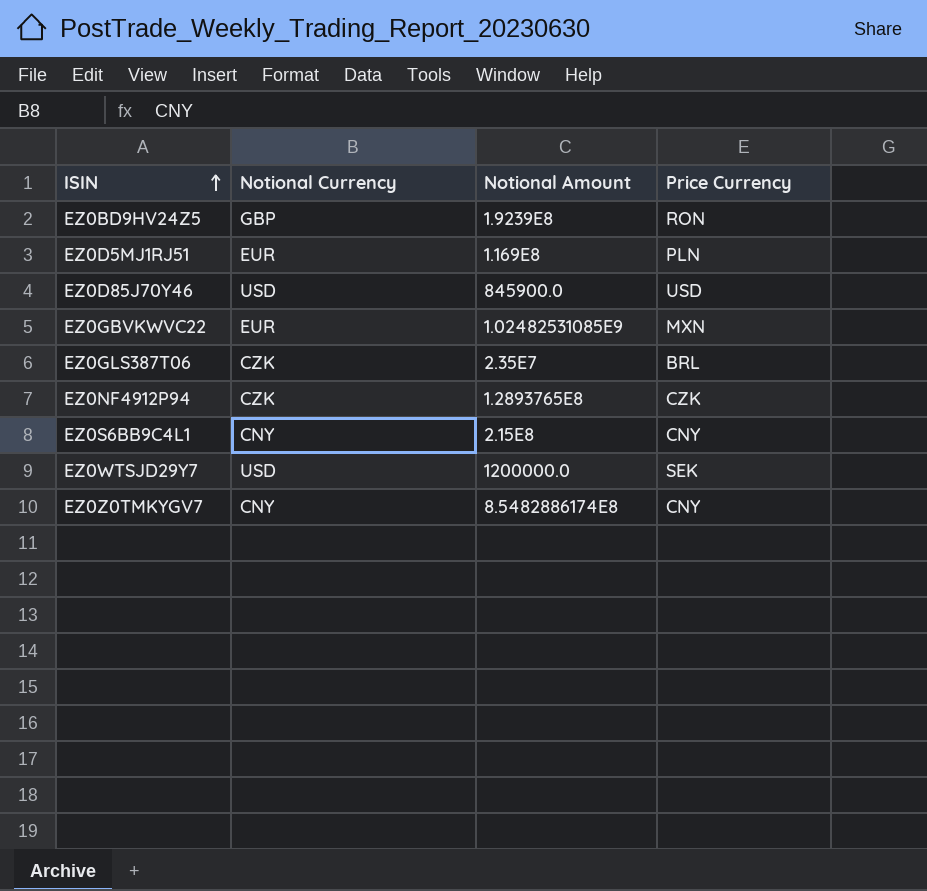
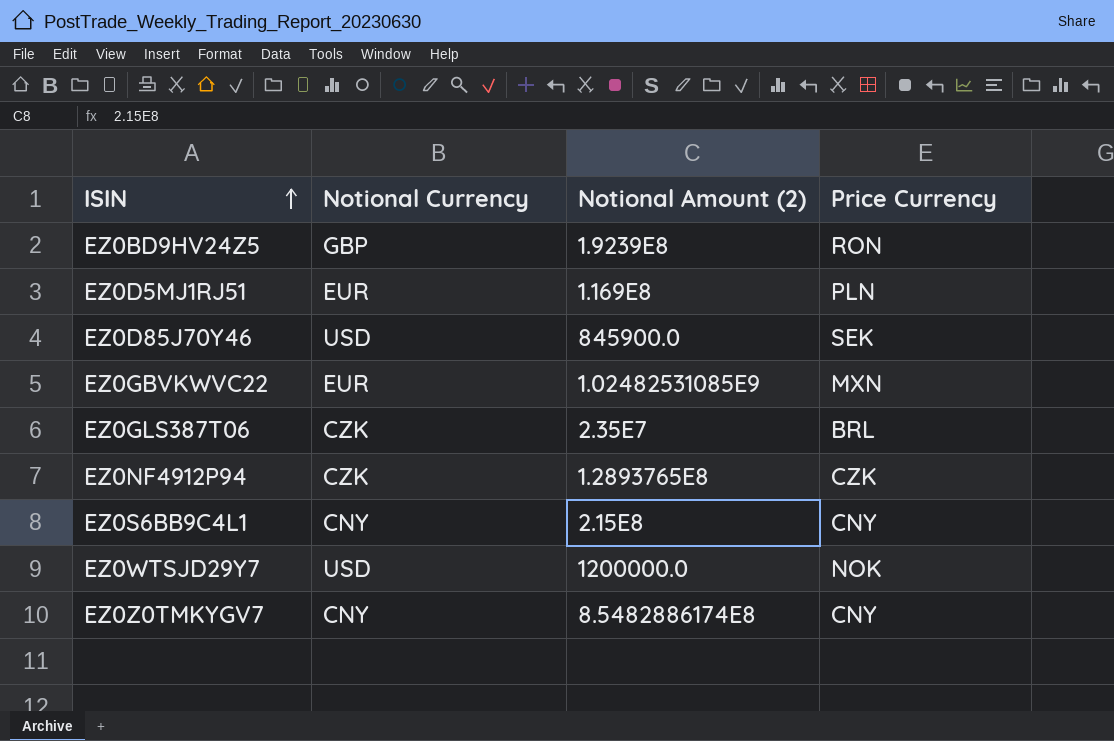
column name: Notional Amount -> Notional Amount (2)
EZ0D85J70Y46 | Price Currency: USD -> SEK
EZ0WTSJD29Y7 | Price Currency: SEK -> NOK

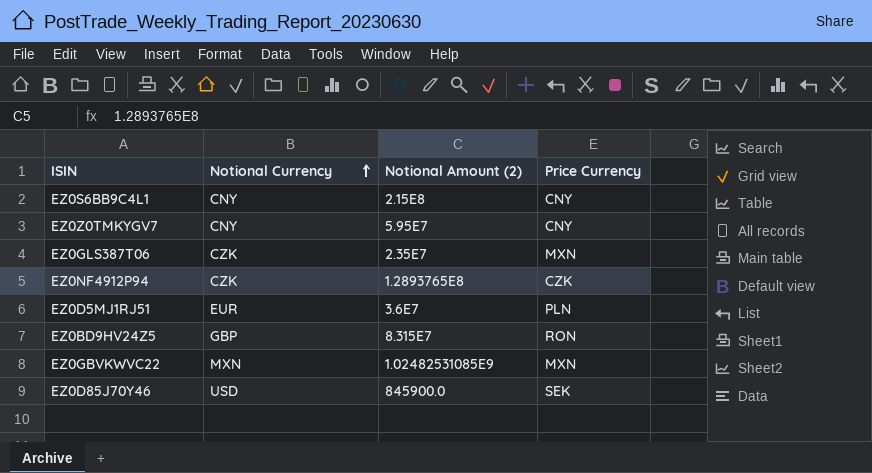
row order: ISIN ascending -> Notional Currency ascending
row EZ0WTSJD29Y7: USD | 1200000.0 | NOK -> none
EZ0Z0TMKYGV7 | Notional Amount (2): 8.5482886174E8 -> 5.95E7
EZ0GLS387T06 | Price Currency: BRL -> MXN
EZ0D5MJ1RJ51 | Notional Amount (2): 1.169E8 -> 3.6E7
EZ0BD9HV24Z5 | Notional Amount (2): 1.9239E8 -> 8.315E7
EZ0GBVKWVC22 | Notional Currency: EUR -> MXN

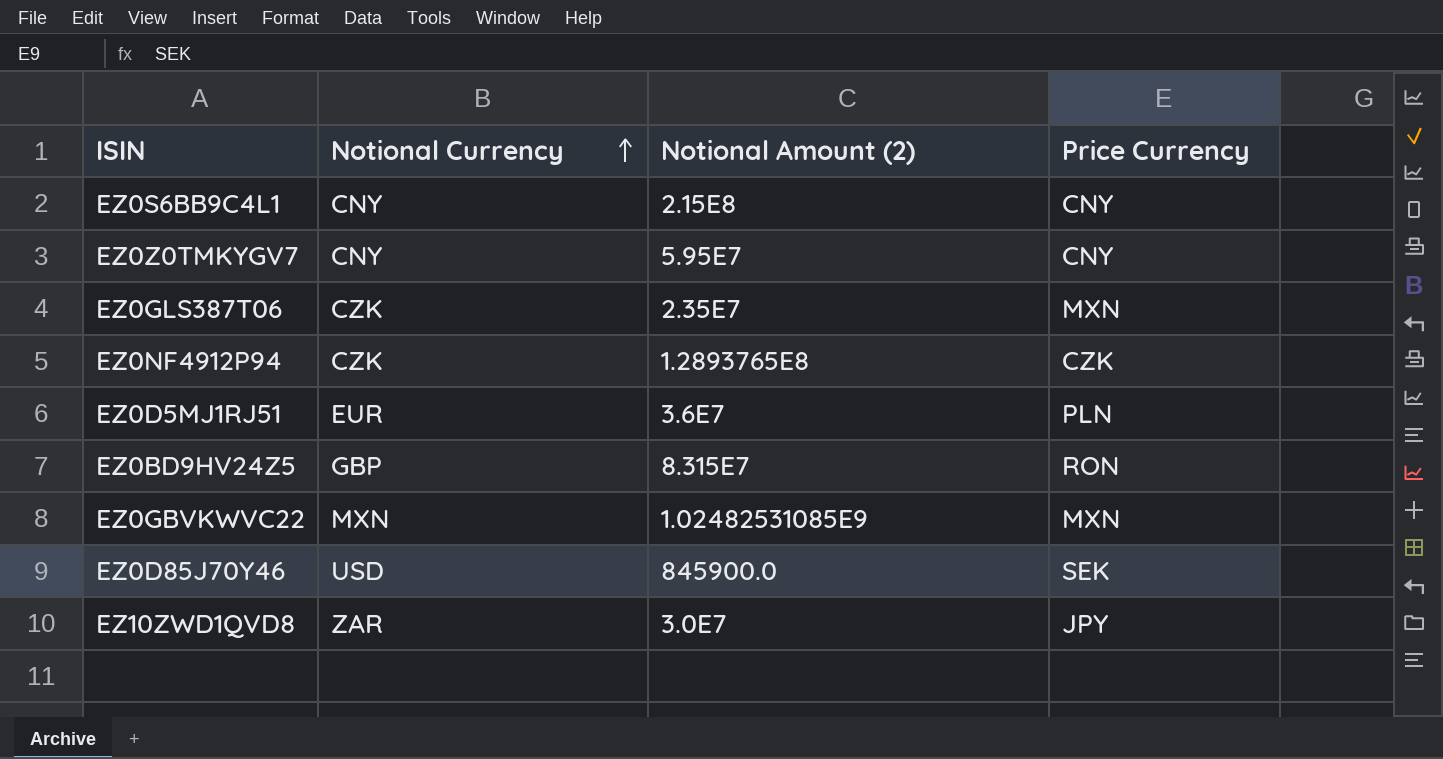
row EZ10ZWD1QVD8: none -> ZAR | 3.0E7 | JPY

